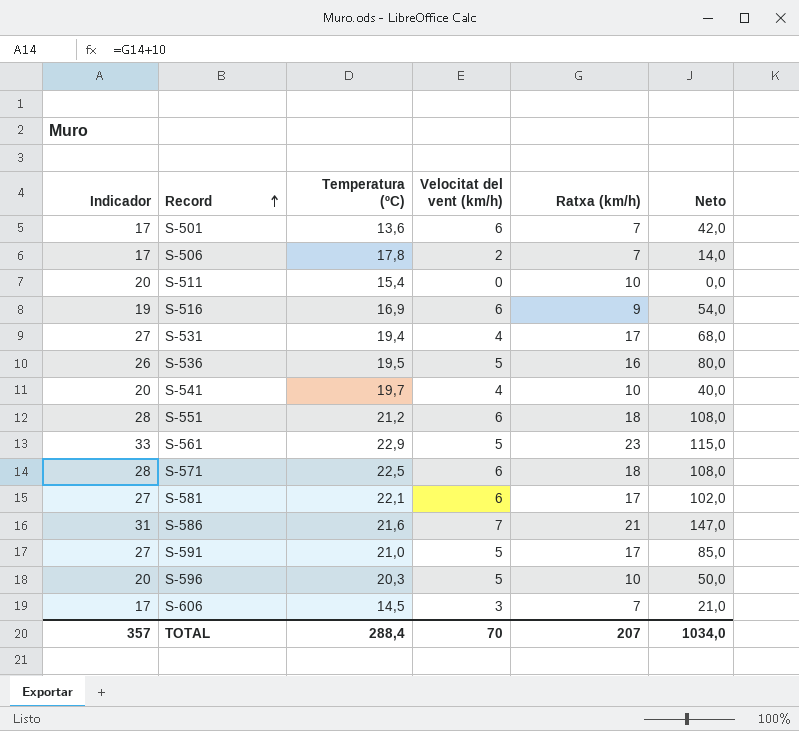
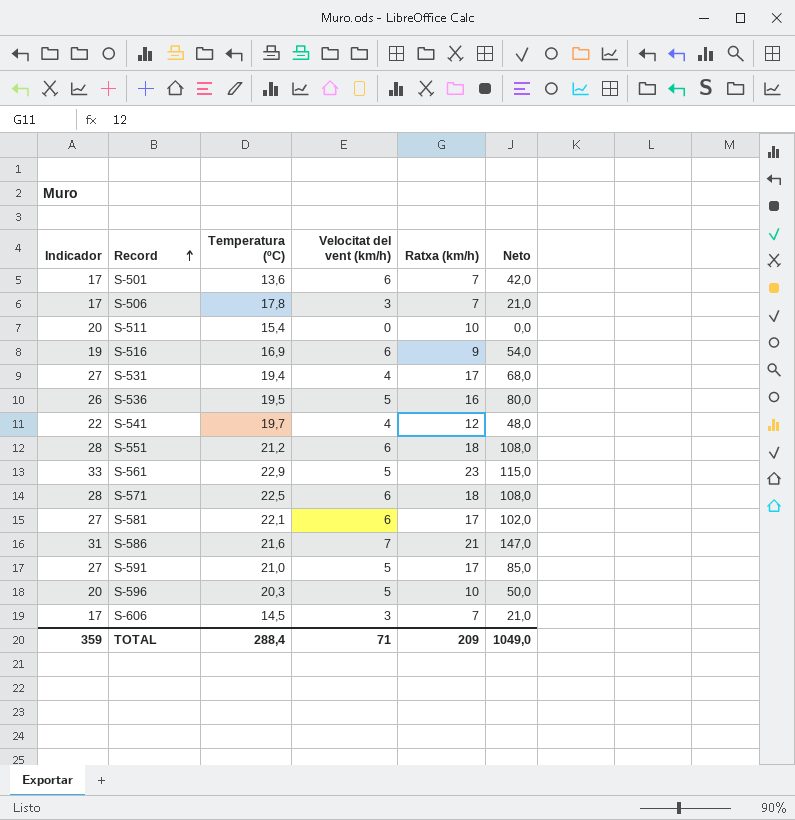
S-506 | Velocitat del vent (km/h): 2 -> 3
S-506 | Neto: 14,0 -> 21,0
S-541 | Indicador: 20 -> 22
S-541 | Ratxa (km/h): 10 -> 12
S-541 | Neto: 40,0 -> 48,0
TOTAL | Indicador: 357 -> 359
TOTAL | Velocitat del vent (km/h): 70 -> 71
TOTAL | Ratxa (km/h): 207 -> 209
TOTAL | Neto: 1034,0 -> 1049,0

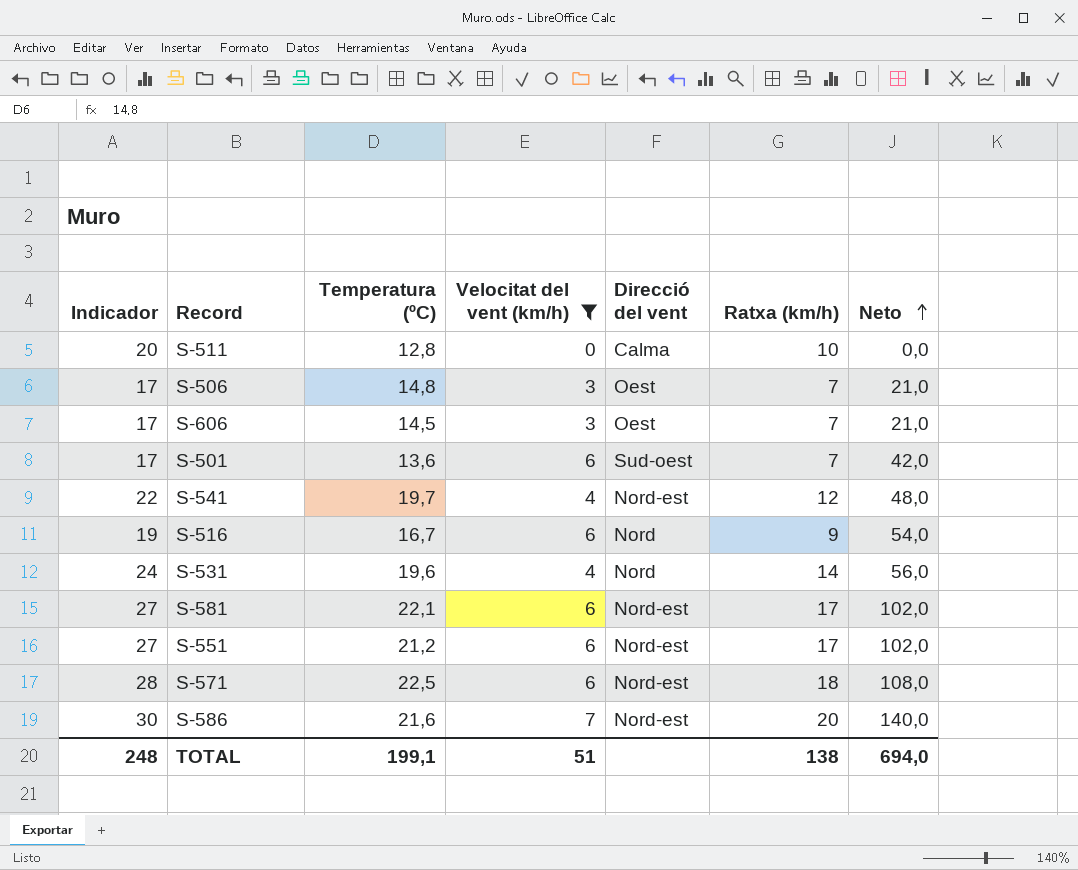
filter: none -> Velocitat del vent (km/h) != 5
row order: Record ascending -> Neto ascending
column Direcció del vent | position: none -> 5
S-511 | Temperatura (ºC): 15,4 -> 12,8
S-506 | Temperatura (ºC): 17,8 -> 14,8
S-516 | Temperatura (ºC): 16,9 -> 16,7
S-531 | Indicador: 27 -> 24
S-531 | Temperatura (ºC): 19,4 -> 19,6
S-531 | Ratxa (km/h): 17 -> 14
S-531 | Neto: 68,0 -> 56,0
S-551 | Indicador: 28 -> 27
S-551 | Ratxa (km/h): 18 -> 17
S-551 | Neto: 108,0 -> 102,0
S-586 | Indicador: 31 -> 30
S-586 | Ratxa (km/h): 21 -> 20
S-586 | Neto: 147,0 -> 140,0
TOTAL | Indicador: 359 -> 248
TOTAL | Temperatura (ºC): 288,4 -> 199,1
TOTAL | Velocitat del vent (km/h): 71 -> 51
TOTAL | Ratxa (km/h): 209 -> 138
TOTAL | Neto: 1049,0 -> 694,0

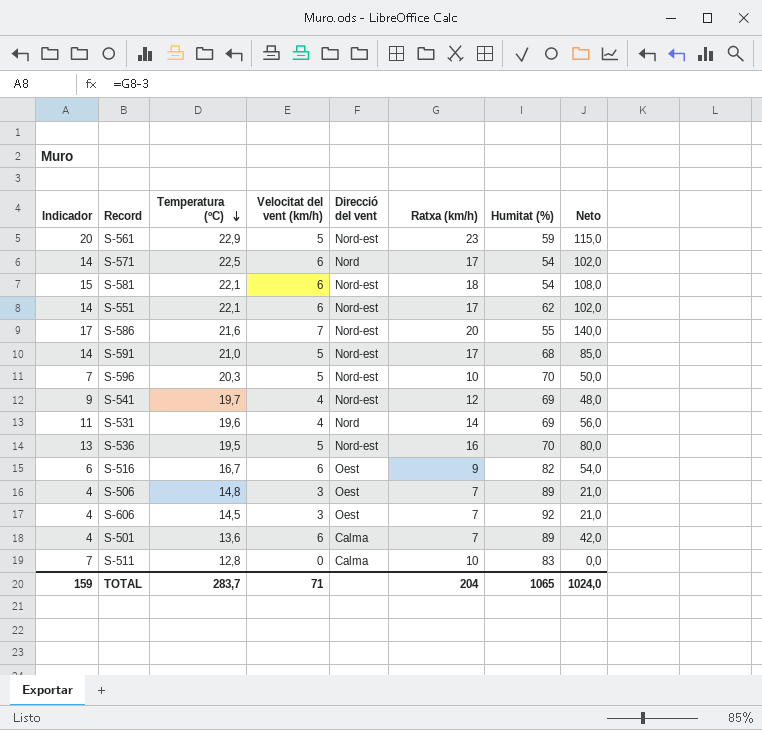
filter: Velocitat del vent (km/h) != 5 -> none
row order: Neto ascending -> Temperatura (ºC) descending
column Indicador | formula: [Ratxa (km/h)] + 10 -> [Ratxa (km/h)] - 3
column Humitat (%) | position: none -> 7
S-571 | Direcció del vent: Nord-est -> Nord
S-571 | Ratxa (km/h): 18 -> 17
S-571 | Neto: 108,0 -> 102,0
S-581 | Ratxa (km/h): 17 -> 18
S-581 | Neto: 102,0 -> 108,0
S-551 | Temperatura (ºC): 21,2 -> 22,1
S-516 | Direcció del vent: Nord -> Oest
S-501 | Direcció del vent: Sud-oest -> Calma
TOTAL | Indicador: 248 -> 159
TOTAL | Temperatura (ºC): 199,1 -> 283,7
TOTAL | Velocitat del vent (km/h): 51 -> 71
TOTAL | Ratxa (km/h): 138 -> 204
TOTAL | Neto: 694,0 -> 1024,0

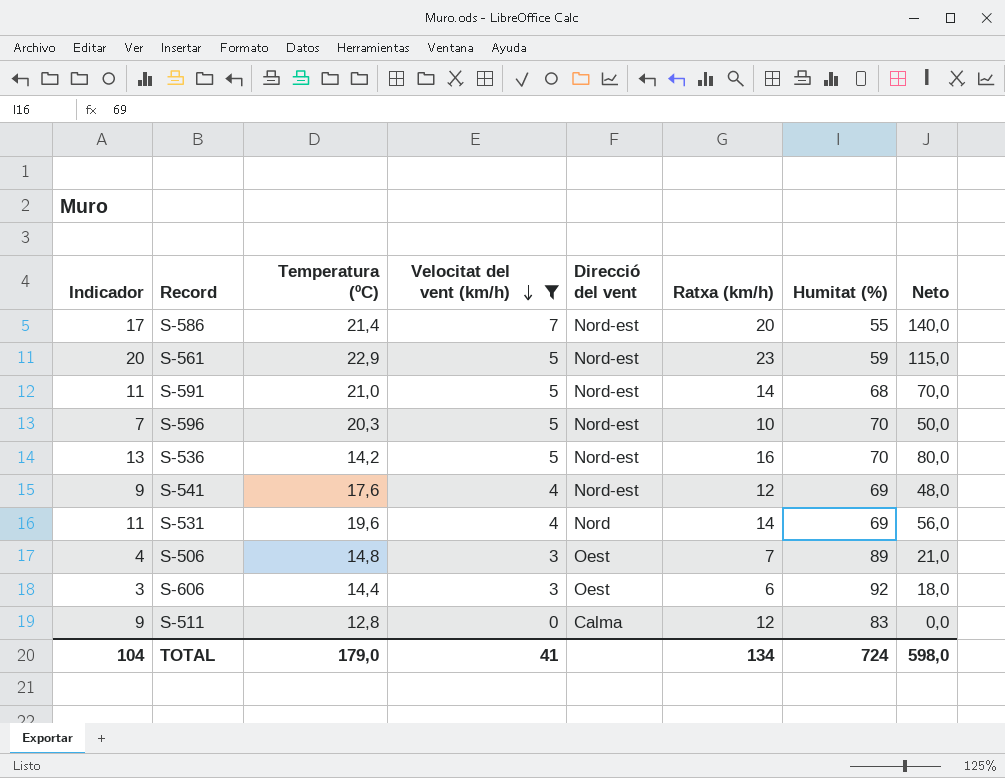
filter: none -> Velocitat del vent (km/h) != 6
row order: Temperatura (ºC) descending -> Velocitat del vent (km/h) descending
S-586 | Temperatura (ºC): 21,6 -> 21,4
S-591 | Indicador: 14 -> 11
S-591 | Ratxa (km/h): 17 -> 14
S-591 | Neto: 85,0 -> 70,0
S-536 | Temperatura (ºC): 19,5 -> 14,2
S-541 | Temperatura (ºC): 19,7 -> 17,6
S-606 | Indicador: 4 -> 3
S-606 | Temperatura (ºC): 14,5 -> 14,4
S-606 | Ratxa (km/h): 7 -> 6
S-606 | Neto: 21,0 -> 18,0
S-511 | Indicador: 7 -> 9
S-511 | Ratxa (km/h): 10 -> 12
TOTAL | Indicador: 159 -> 104
TOTAL | Temperatura (ºC): 283,7 -> 179,0
TOTAL | Velocitat del vent (km/h): 71 -> 41
TOTAL | Ratxa (km/h): 204 -> 134
TOTAL | Humitat (%): 1065 -> 724
TOTAL | Neto: 1024,0 -> 598,0

